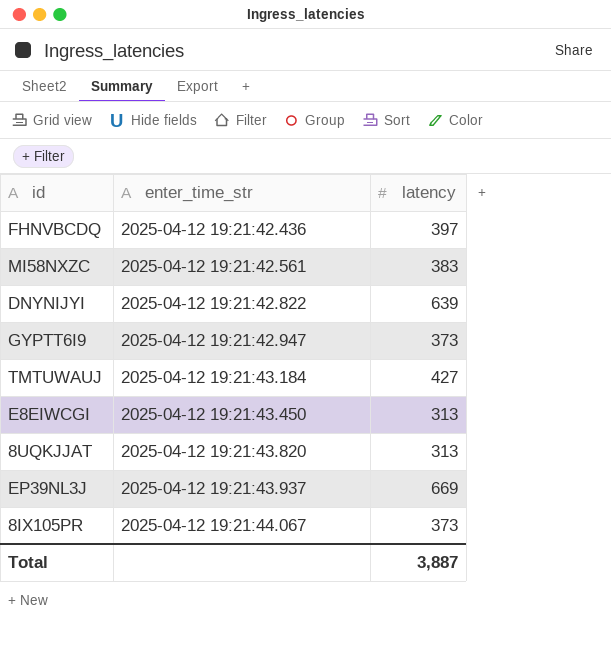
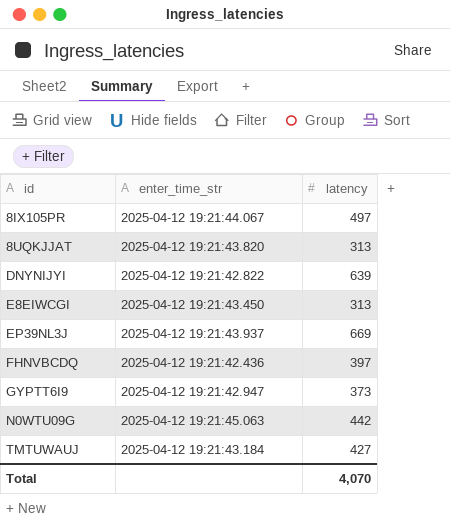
row order: enter_time_str ascending -> id ascending
row MI58NXZC: 2025-04-12 19:21:42.561 | 383 -> none
8IX105PR | latency: 373 -> 497
row N0WTU09G: none -> 2025-04-12 19:21:45.063 | 442
Total | latency: 3,887 -> 4,070

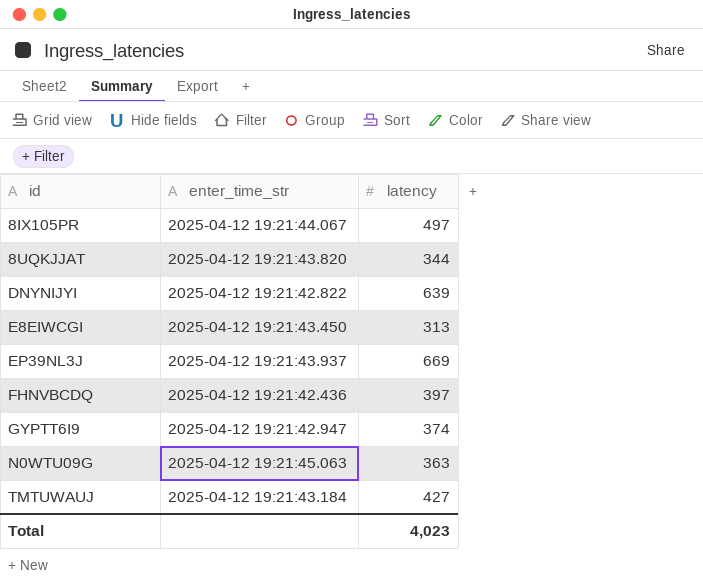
8UQKJJAT | latency: 313 -> 344
GYPTT6I9 | latency: 373 -> 374
N0WTU09G | latency: 442 -> 363
Total | latency: 4,070 -> 4,023

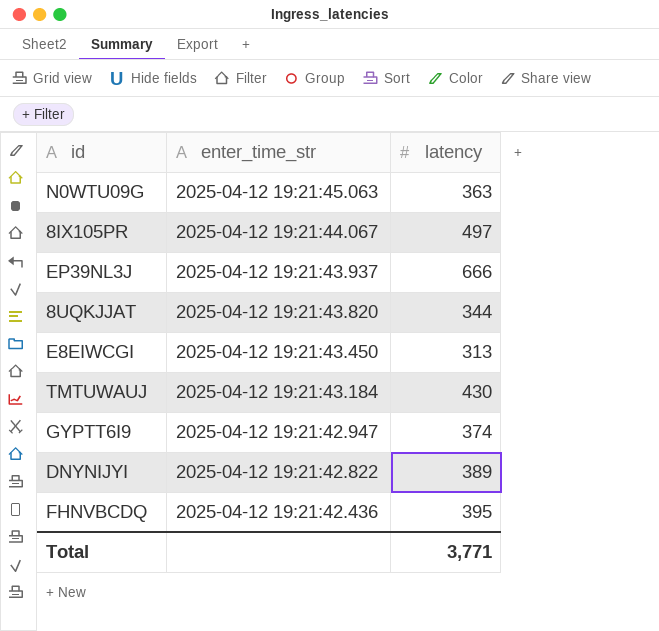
row order: id ascending -> enter_time_str descending
EP39NL3J | latency: 669 -> 666
TMTUWAUJ | latency: 427 -> 430
DNYNIJYI | latency: 639 -> 389
FHNVBCDQ | latency: 397 -> 395
Total | latency: 4,023 -> 3,771

